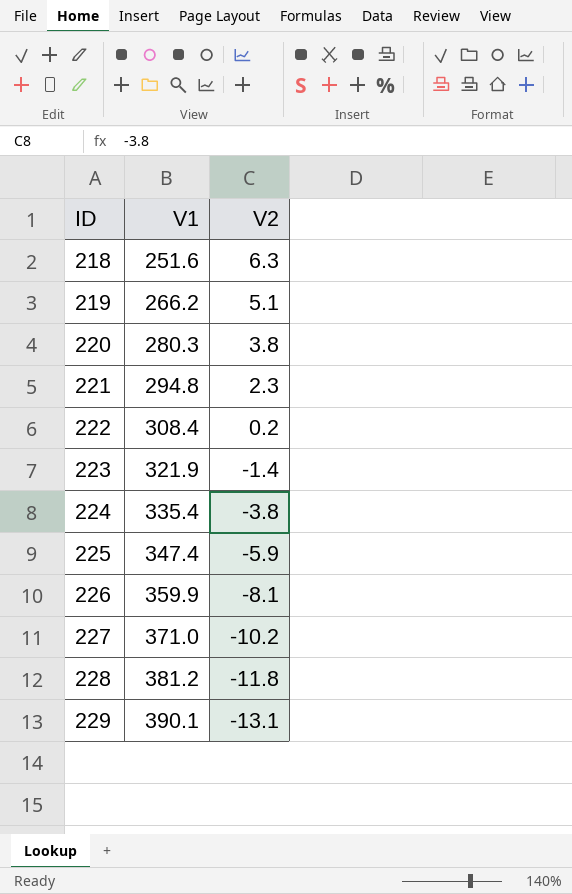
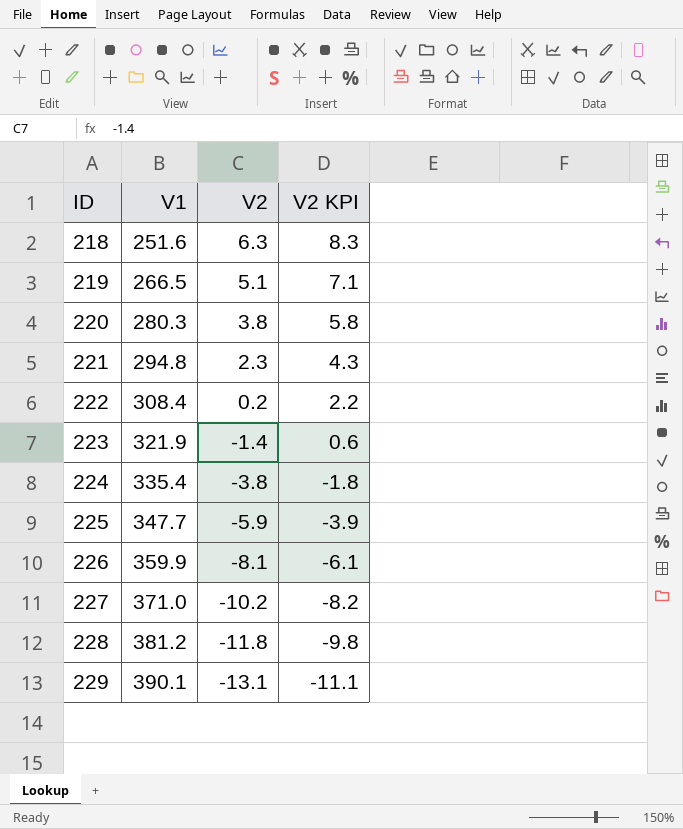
column V2 KPI | formula: none -> [V2] + 2
219 | V1: 266.2 -> 266.5
225 | V1: 347.4 -> 347.7

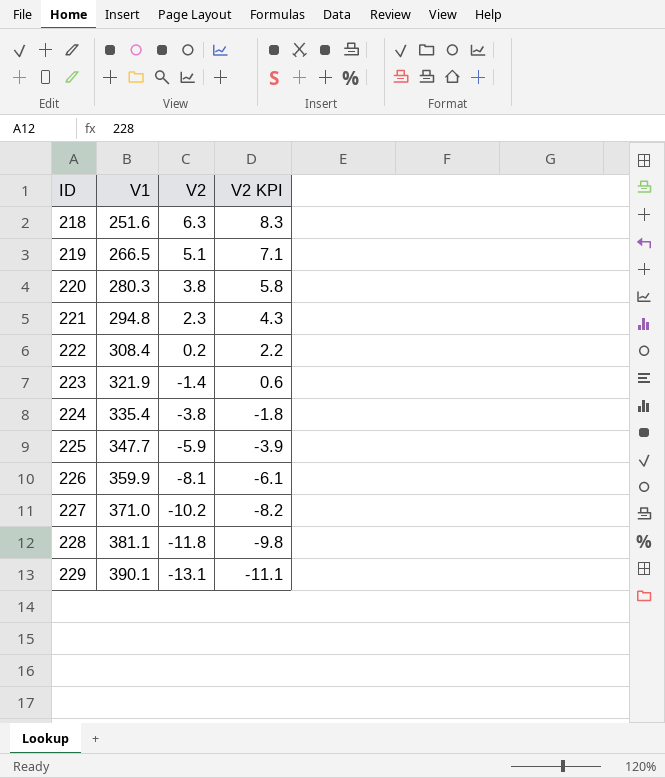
228 | V1: 381.2 -> 381.1

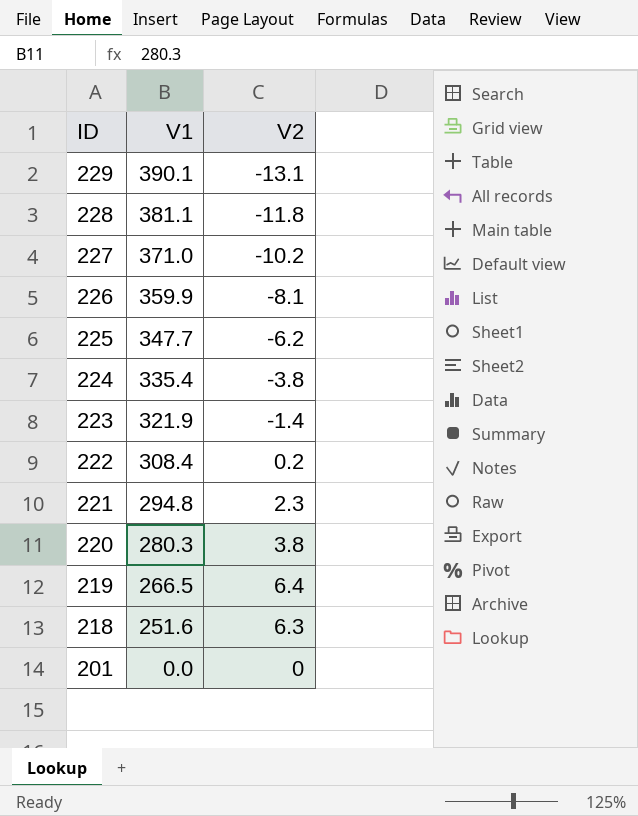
row order: ID ascending -> ID descending
column V2 KPI | formula: [V2] + 2 -> none
225 | V2: -5.9 -> -6.2
219 | V2: 5.1 -> 6.4
row 201: none -> 0.0 | 0

